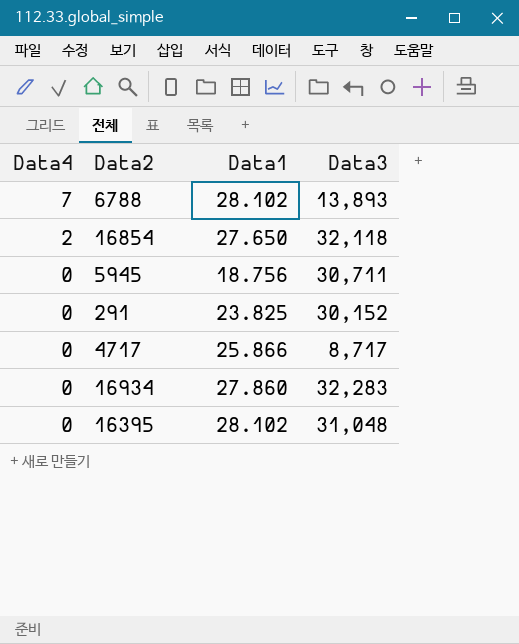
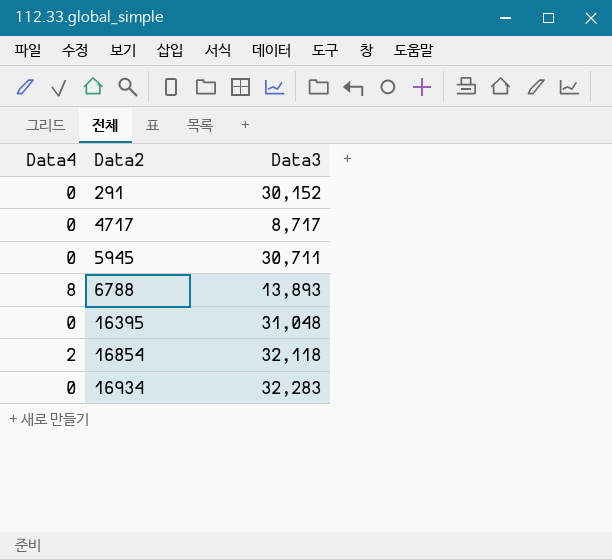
row order: Data4 descending -> Data2 ascending
column Data1 | position: 3 -> none
6788 | Data4: 7 -> 8

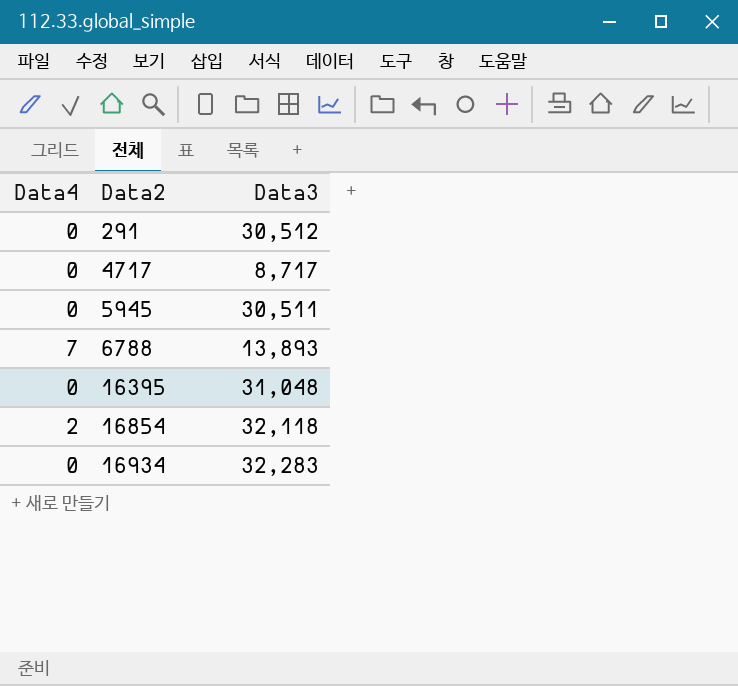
291 | Data3: 30,152 -> 30,512
5945 | Data3: 30,711 -> 30,511
6788 | Data4: 8 -> 7

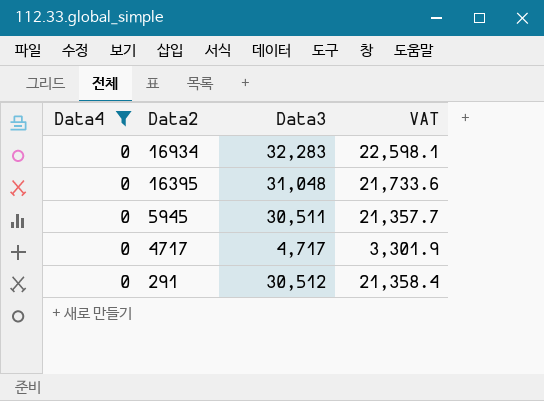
filter: none -> Data4 = 0
row order: Data2 ascending -> Data2 descending
column VAT | formula: none -> [Data3] * 0.7
4717 | Data3: 8,717 -> 4,717

